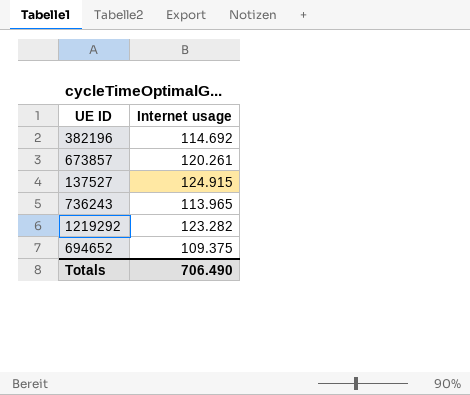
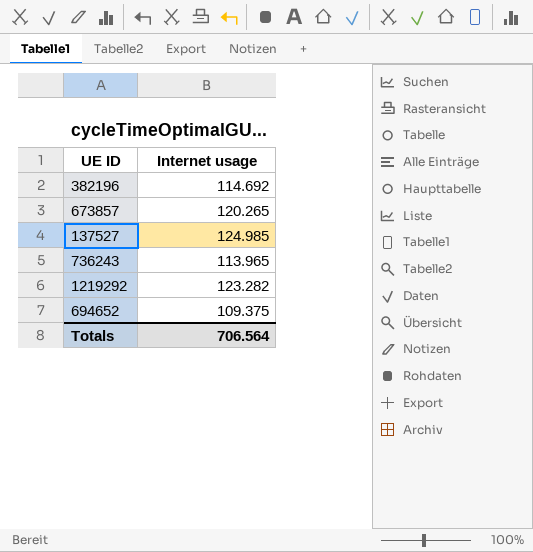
673857 | Internet usage: 120.261 -> 120.265
137527 | Internet usage: 124.915 -> 124.985
Totals | Internet usage: 706.490 -> 706.564

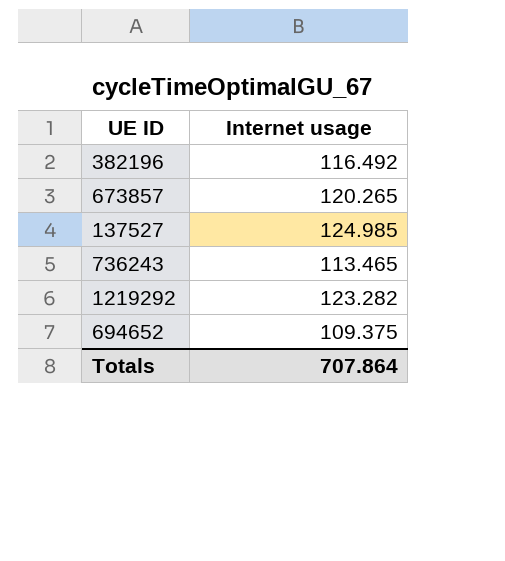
382196 | Internet usage: 114.692 -> 116.492
736243 | Internet usage: 113.965 -> 113.465
Totals | Internet usage: 706.564 -> 707.864

